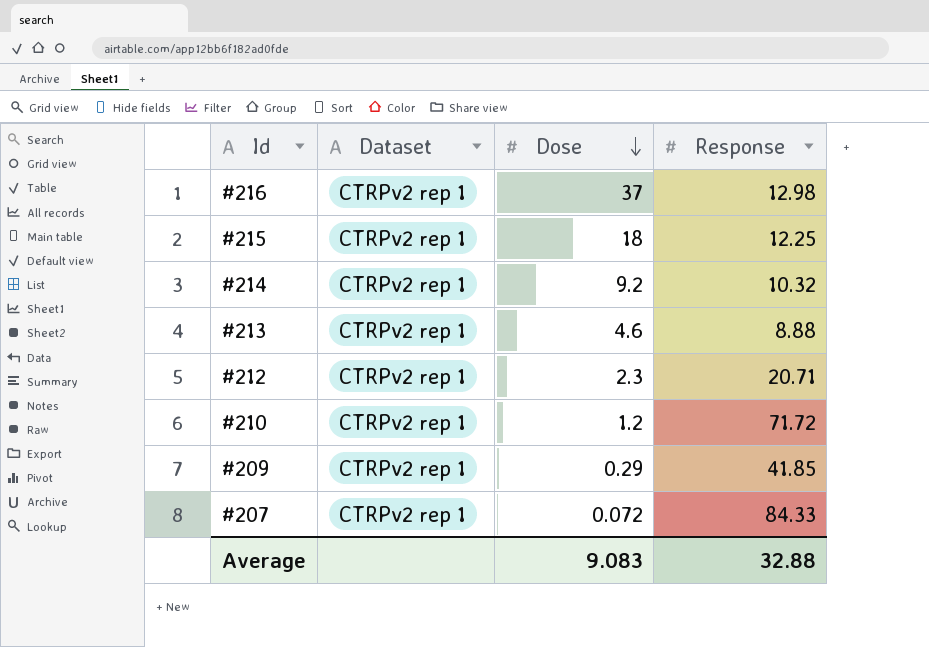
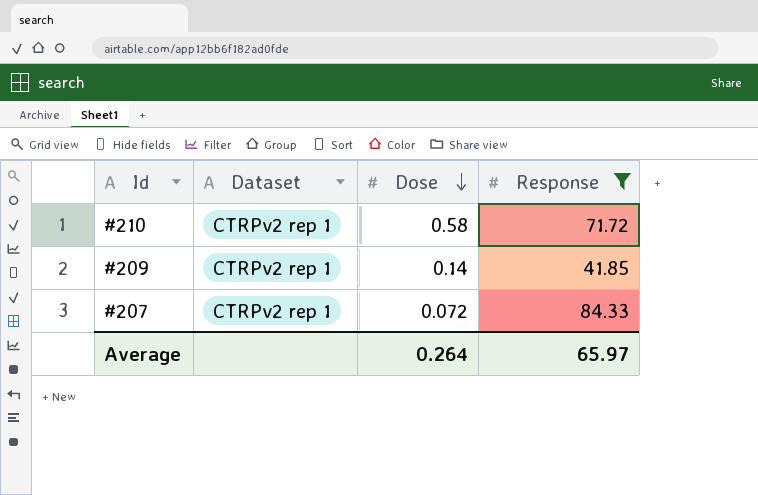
filter: none -> Response >= 41.85
#210 | Dose: 1.2 -> 0.58
#209 | Dose: 0.29 -> 0.14
Average | Dose: 9.083 -> 0.264
Average | Response: 32.88 -> 65.97

